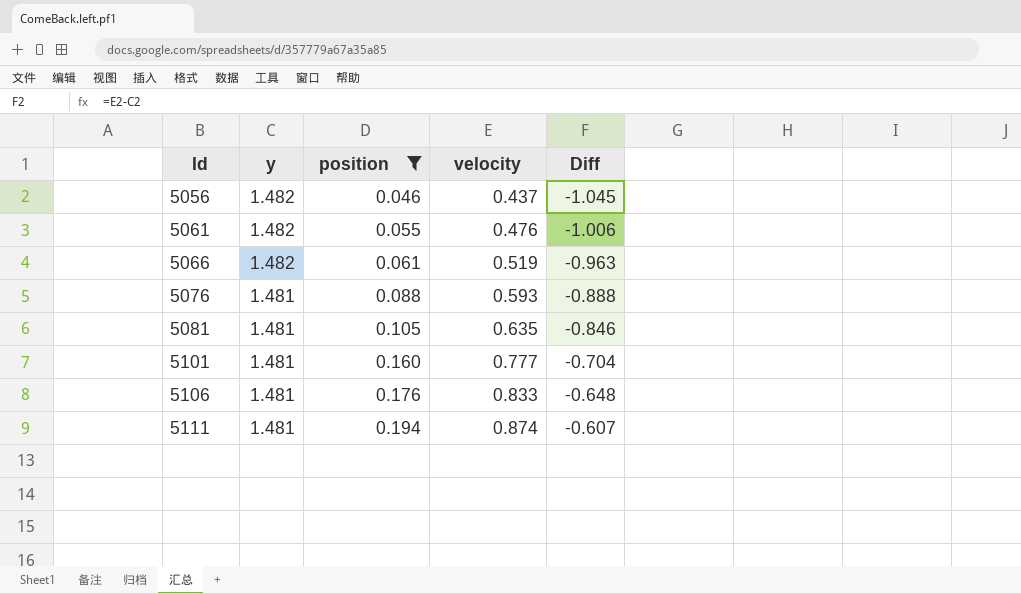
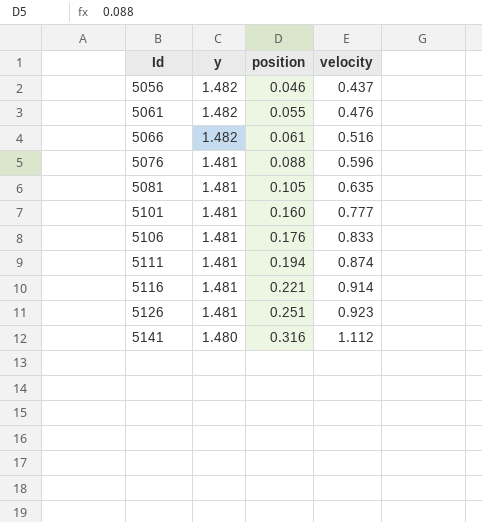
filter: position <= 0.194 -> none
column Diff | formula: [velocity] - [y] -> none
5066 | velocity: 0.519 -> 0.516
5076 | velocity: 0.593 -> 0.596

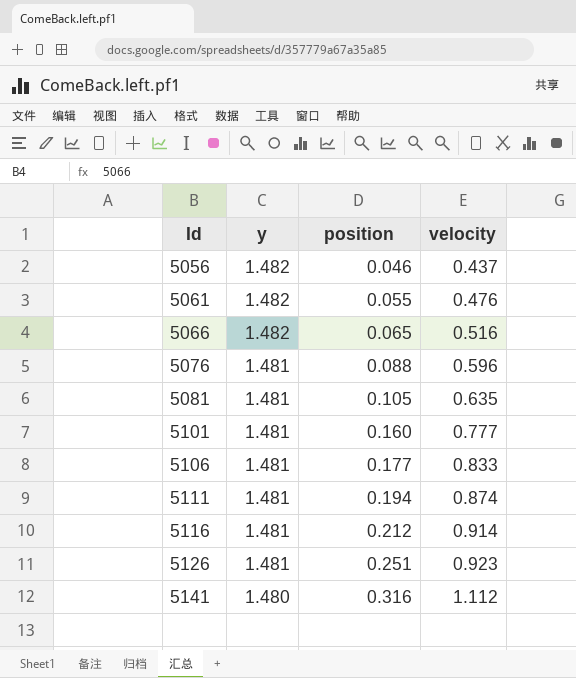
5066 | position: 0.061 -> 0.065
5106 | position: 0.176 -> 0.177
5116 | position: 0.221 -> 0.212

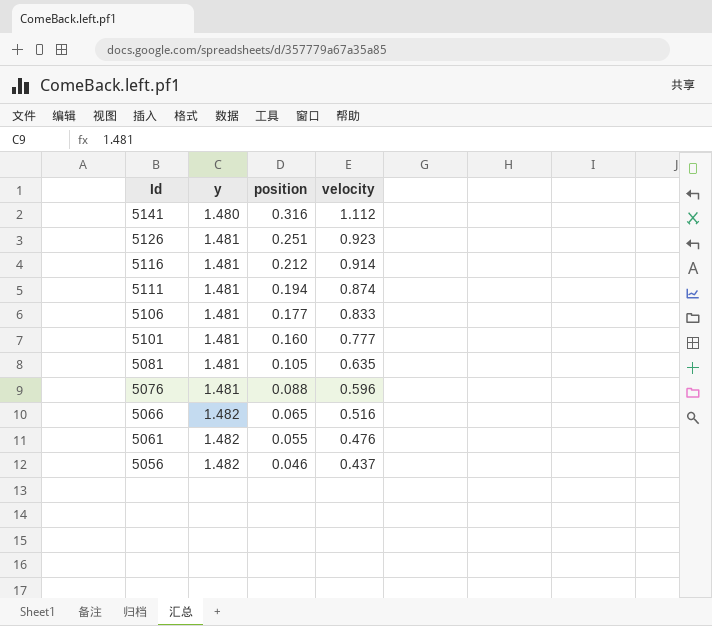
row order: Id ascending -> Id descending

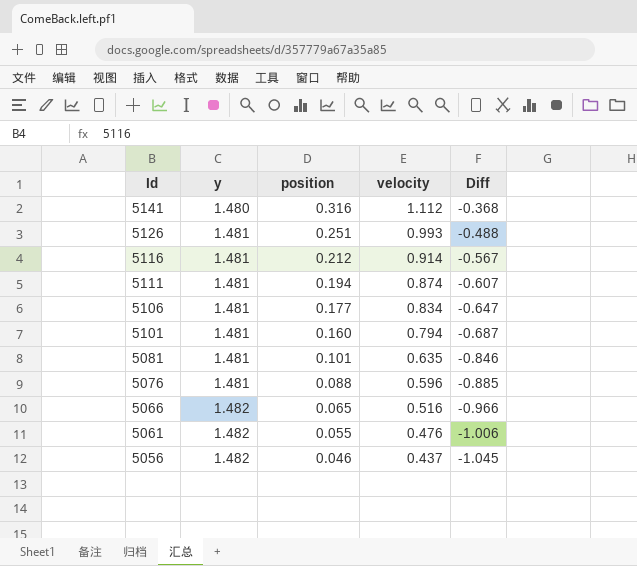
column Diff | formula: none -> [velocity] - [y]
5126 | velocity: 0.923 -> 0.993
5106 | velocity: 0.833 -> 0.834
5101 | velocity: 0.777 -> 0.794
5081 | position: 0.105 -> 0.101

